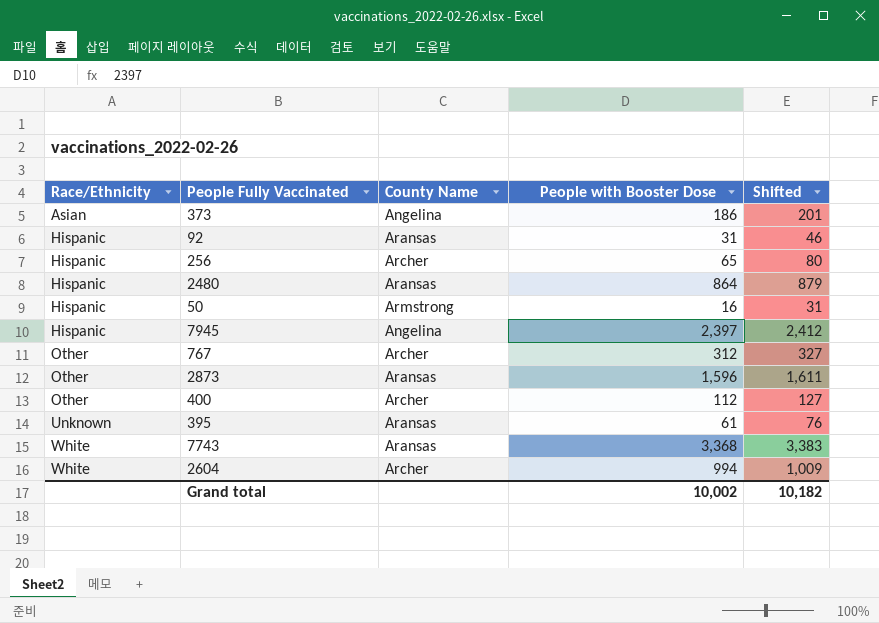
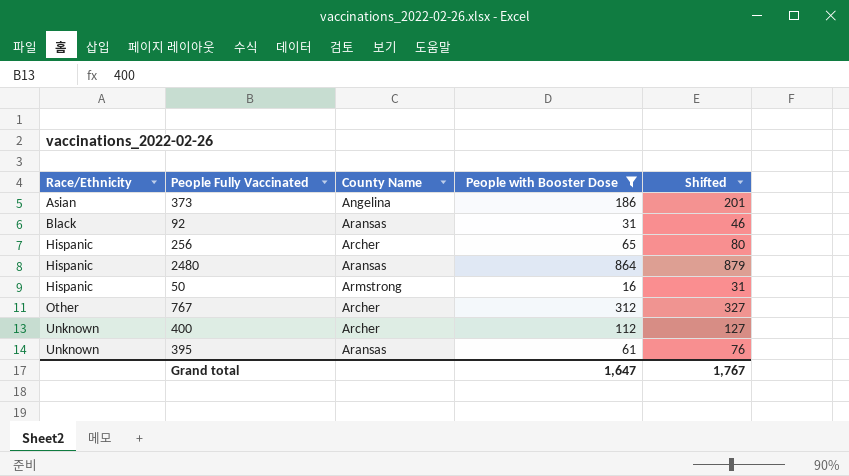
filter: none -> People with Booster Dose <= 864
92 | Race/Ethnicity: Hispanic -> Black
400 | Race/Ethnicity: Other -> Unknown
Grand total | People with Booster Dose: 10,002 -> 1,647
Grand total | Shifted: 10,182 -> 1,767

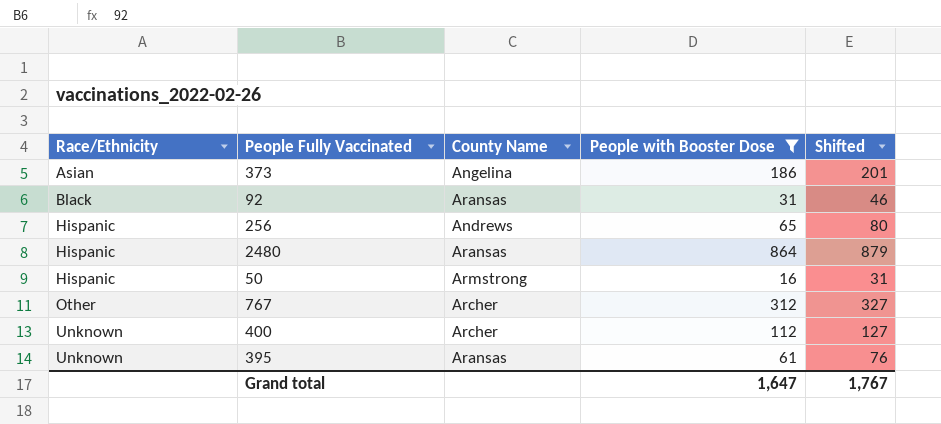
256 | County Name: Archer -> Andrews

